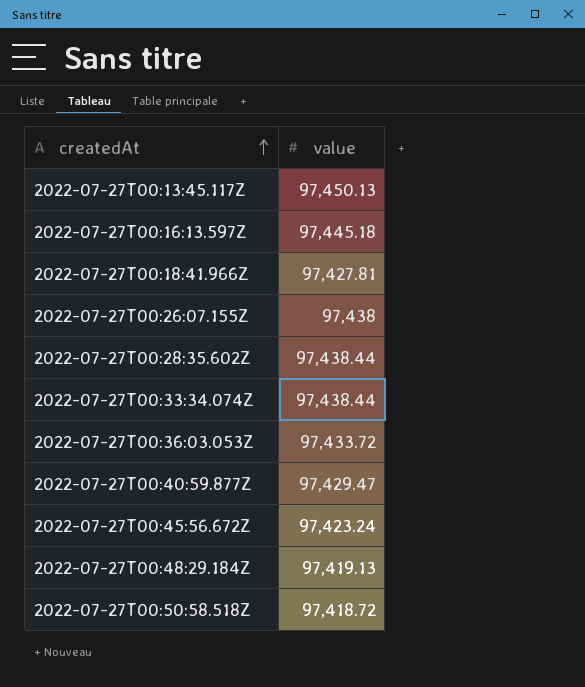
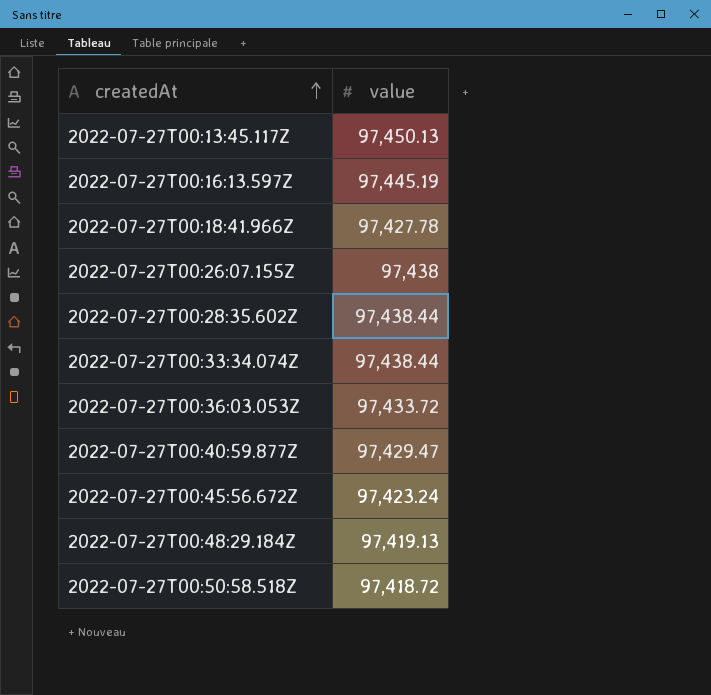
2022-07-27T00:16:13.597Z | value: 97,445.18 -> 97,445.19
2022-07-27T00:18:41.966Z | value: 97,427.81 -> 97,427.78

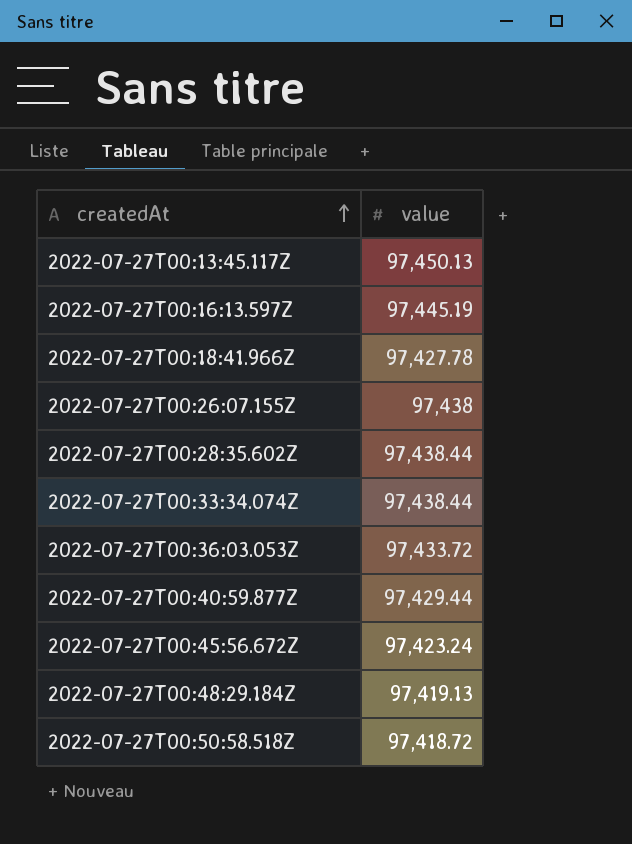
2022-07-27T00:40:59.877Z | value: 97,429.47 -> 97,429.44

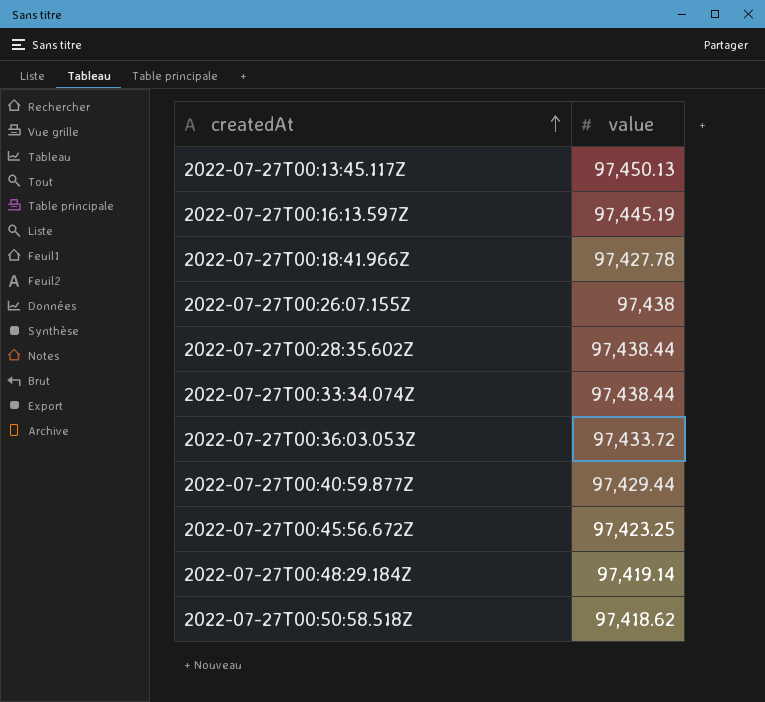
2022-07-27T00:45:56.672Z | value: 97,423.24 -> 97,423.25
2022-07-27T00:48:29.184Z | value: 97,419.13 -> 97,419.14
2022-07-27T00:50:58.518Z | value: 97,418.72 -> 97,418.62

